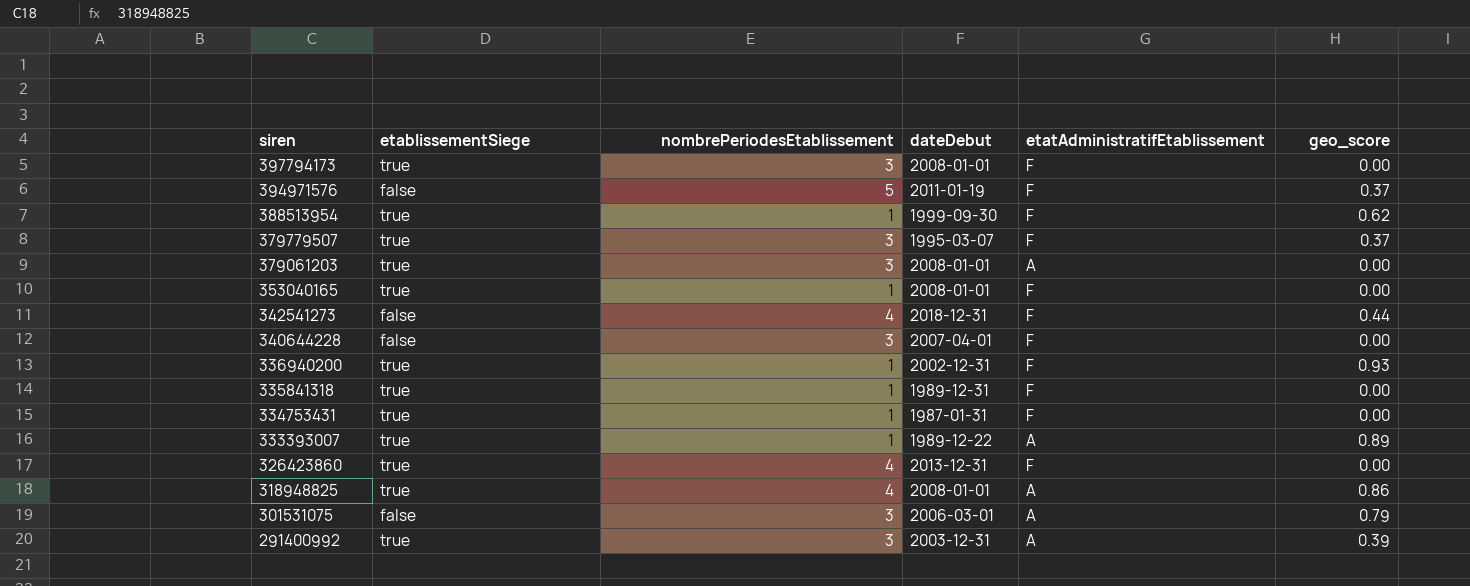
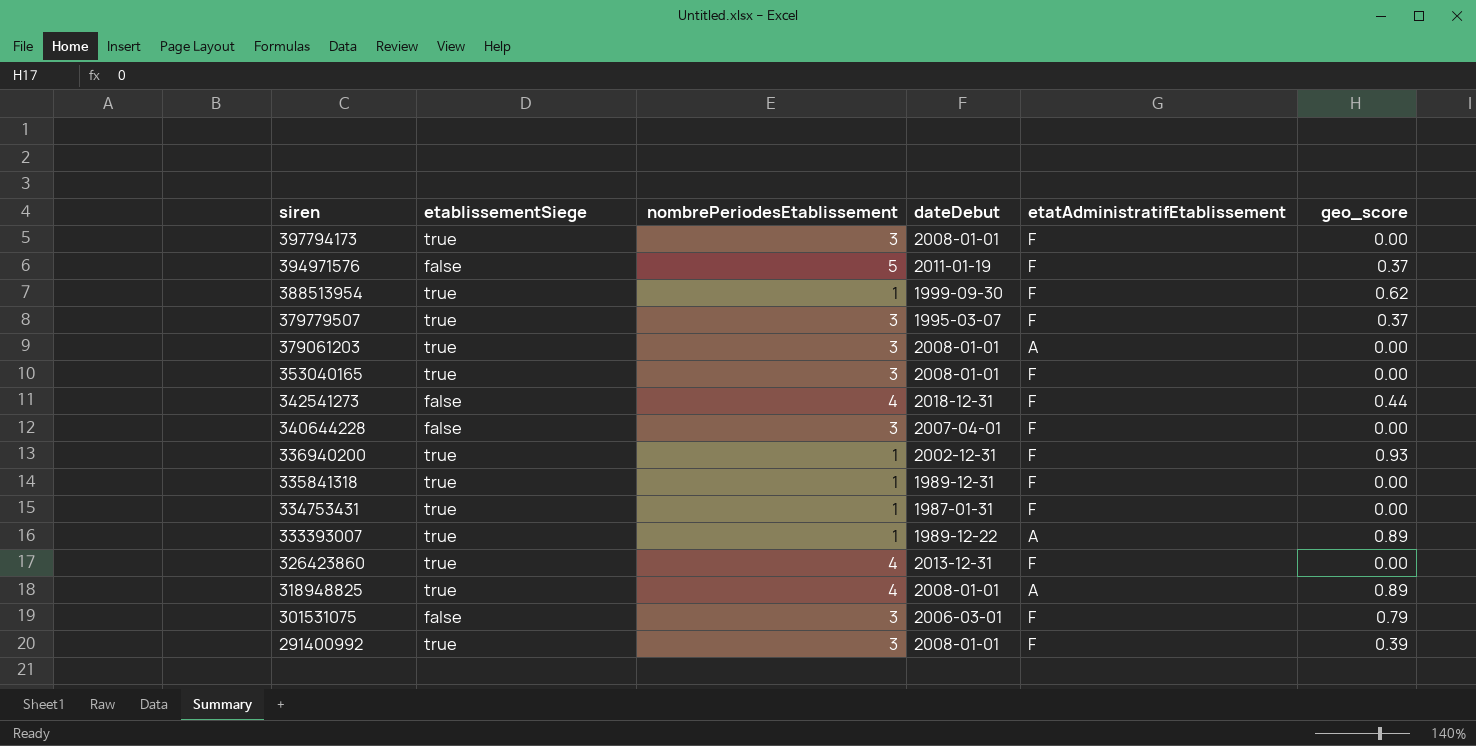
353040165 | nombrePeriodesEtablissement: 1 -> 3
318948825 | geo_score: 0.86 -> 0.89
301531075 | etatAdministratifEtablissement: A -> F
291400992 | dateDebut: 2003-12-31 -> 2008-01-01
291400992 | etatAdministratifEtablissement: A -> F

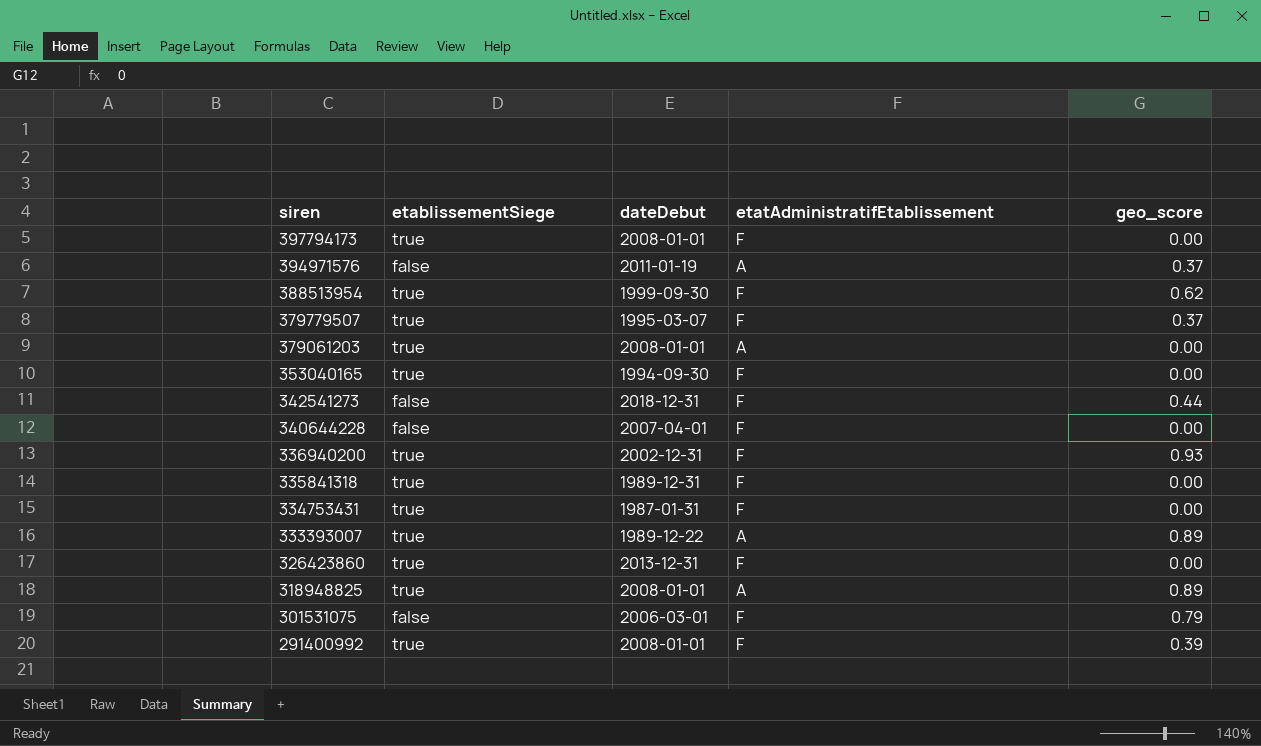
column nombrePeriodesEtablissement | position: 3 -> none
394971576 | etatAdministratifEtablissement: F -> A
353040165 | dateDebut: 2008-01-01 -> 1994-09-30

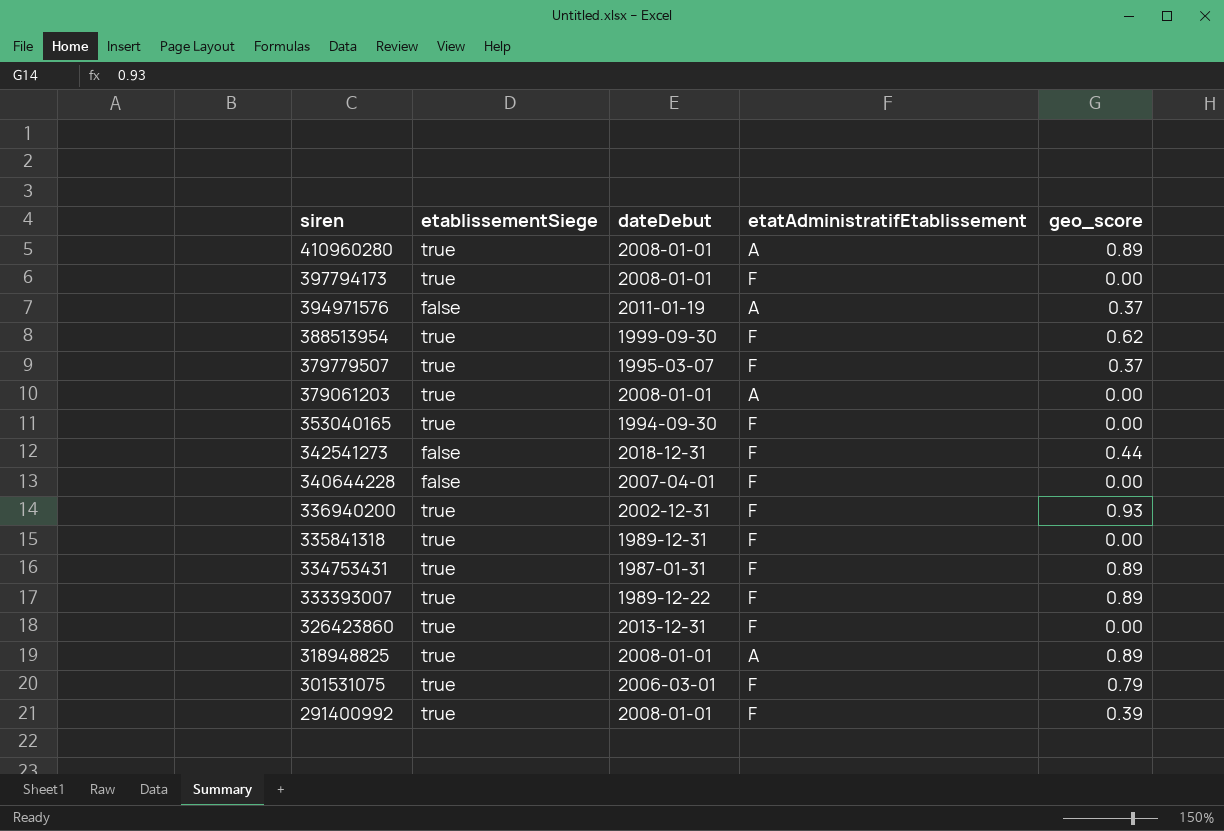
row 410960280: none -> true | 2008-01-01 | A | 0.89
334753431 | geo_score: 0.00 -> 0.89
333393007 | etatAdministratifEtablissement: A -> F
301531075 | etablissementSiege: false -> true

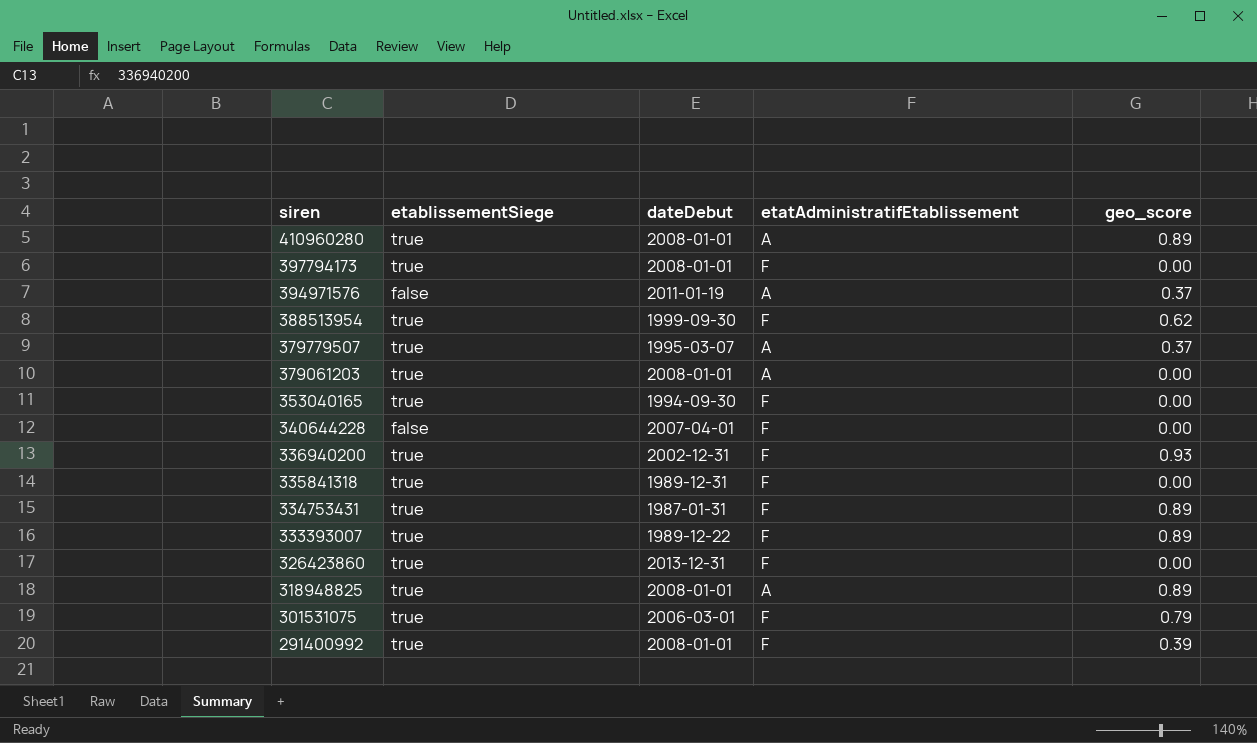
row 342541273: false | 2018-12-31 | F | 0.44 -> none
379779507 | etatAdministratifEtablissement: F -> A

